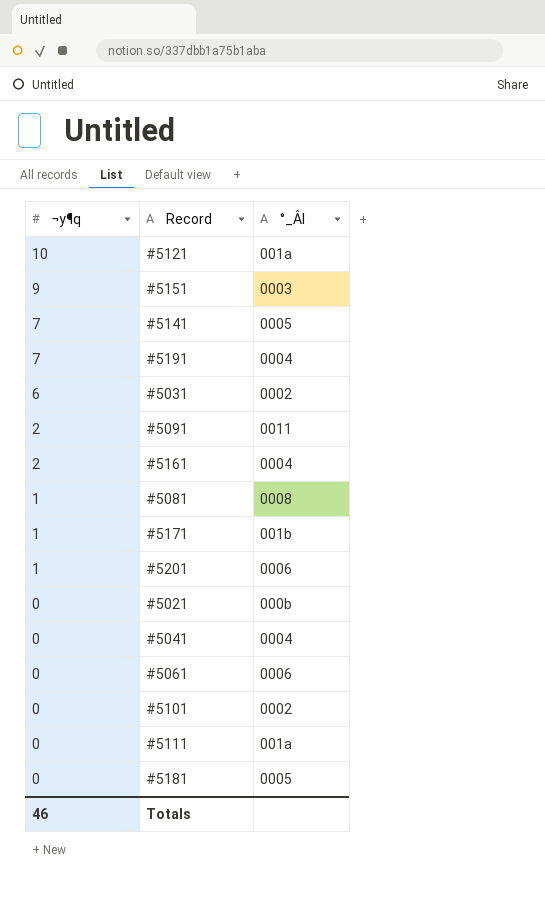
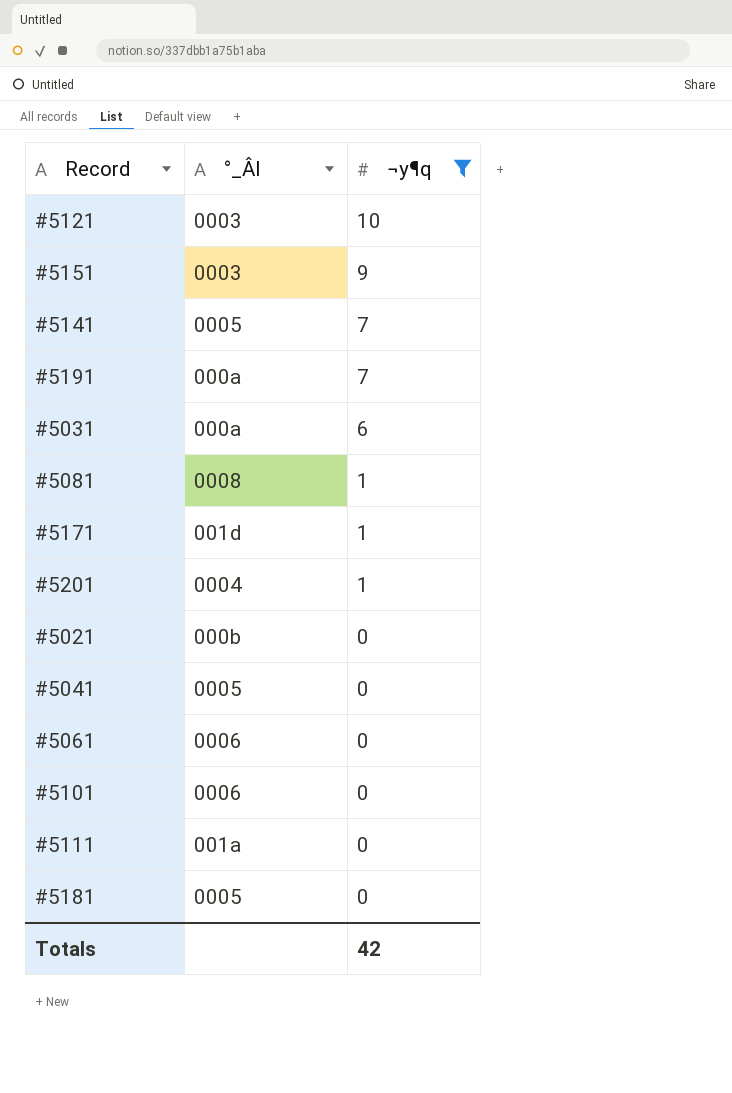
filter: none -> ¬y¶q != 2
column ¬y¶q | position: 1 -> 3
#5121 | °_ÂI: 001a -> 0003
#5191 | °_ÂI: 0004 -> 000a
#5031 | °_ÂI: 0002 -> 000a
#5171 | °_ÂI: 001b -> 001d
#5201 | °_ÂI: 0006 -> 0004
#5041 | °_ÂI: 0004 -> 0005
#5101 | °_ÂI: 0002 -> 0006
Totals | ¬y¶q: 46 -> 42

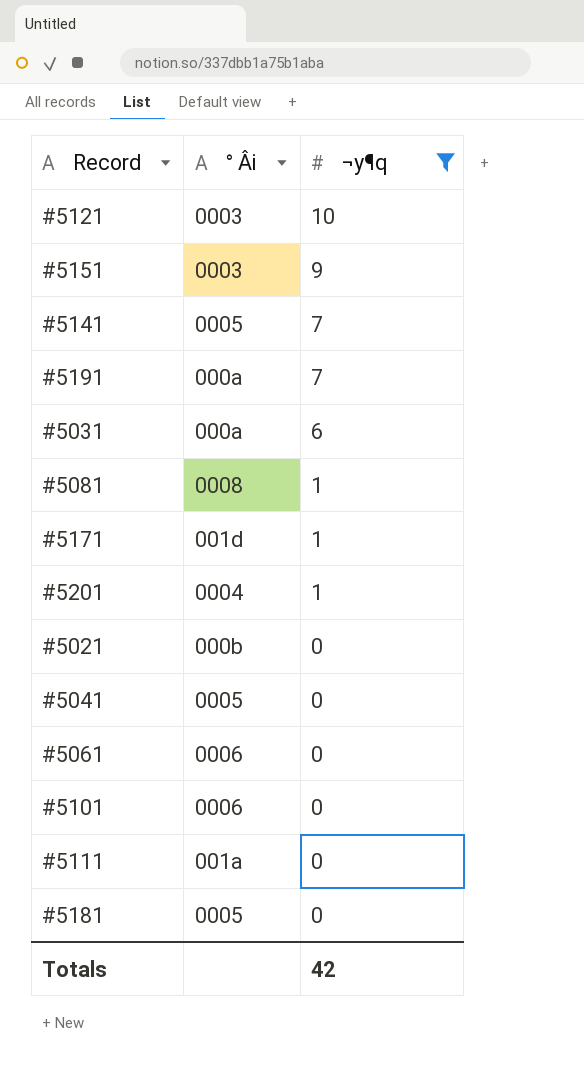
column name: °_ÂI -> ° Âi

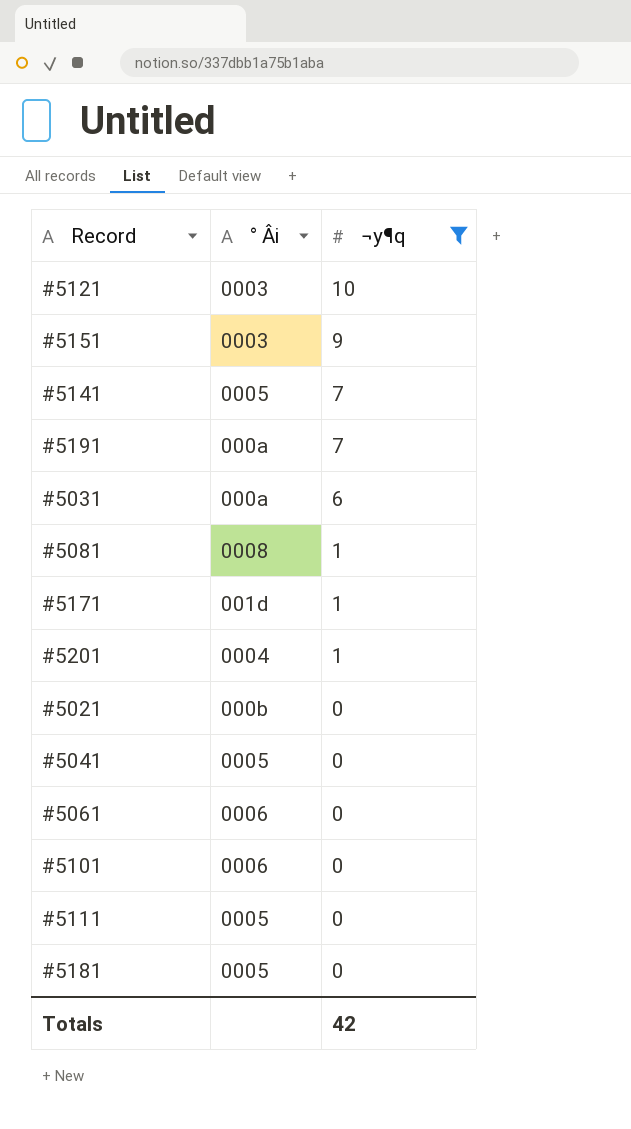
#5111 | ° Âi: 001a -> 0005

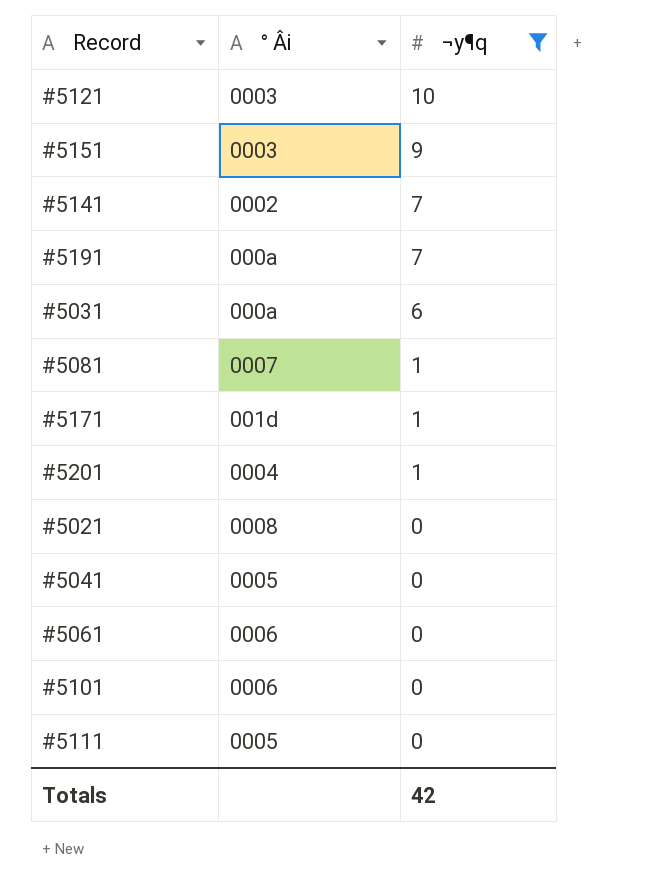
row #5181: 0005 | 0 -> none
#5141 | ° Âi: 0005 -> 0002
#5081 | ° Âi: 0008 -> 0007
#5021 | ° Âi: 000b -> 0008

